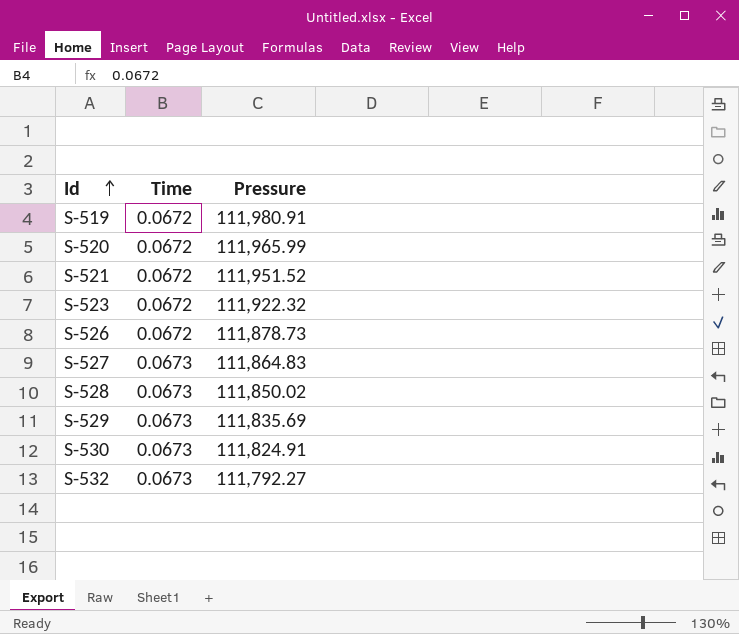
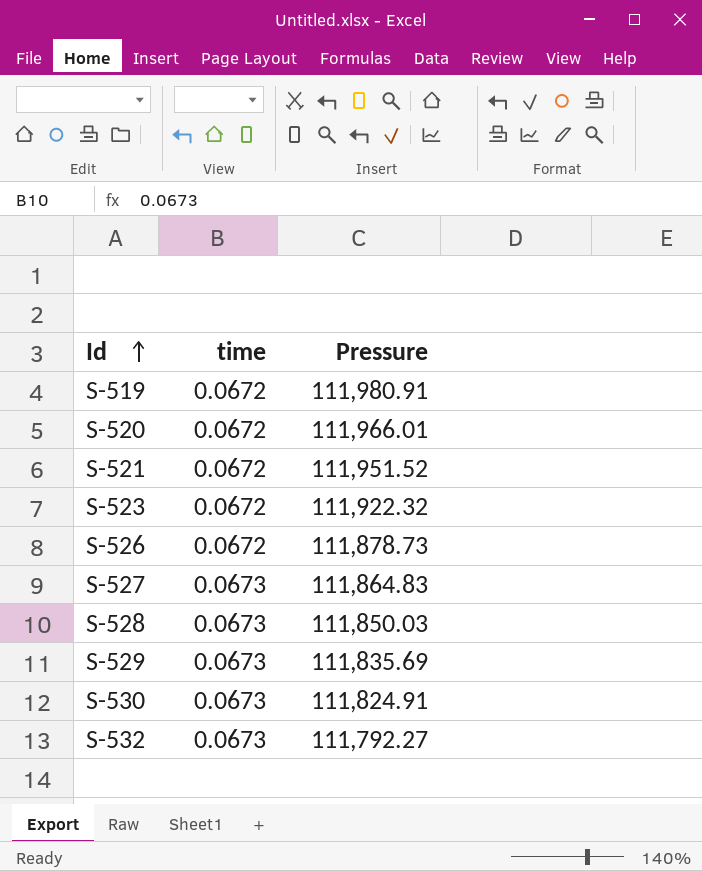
column name: Time -> time
S-520 | Pressure: 111,965.99 -> 111,966.01
S-528 | Pressure: 111,850.02 -> 111,850.03

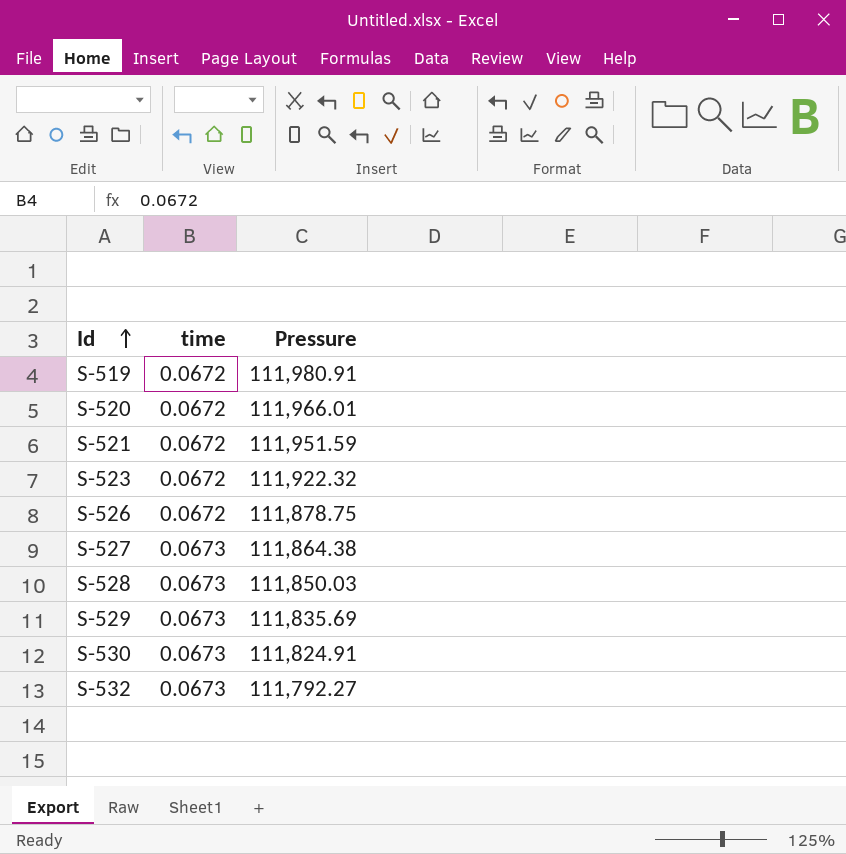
S-521 | Pressure: 111,951.52 -> 111,951.59
S-526 | Pressure: 111,878.73 -> 111,878.75
S-527 | Pressure: 111,864.83 -> 111,864.38

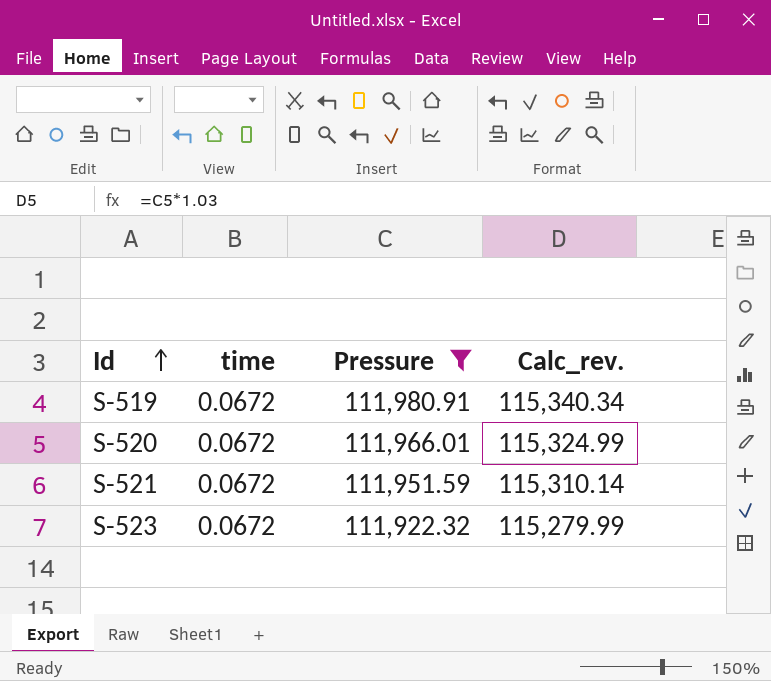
filter: none -> Pressure >= 111,922.32
column Calc_rev. | formula: none -> [Pressure] * 1.03

